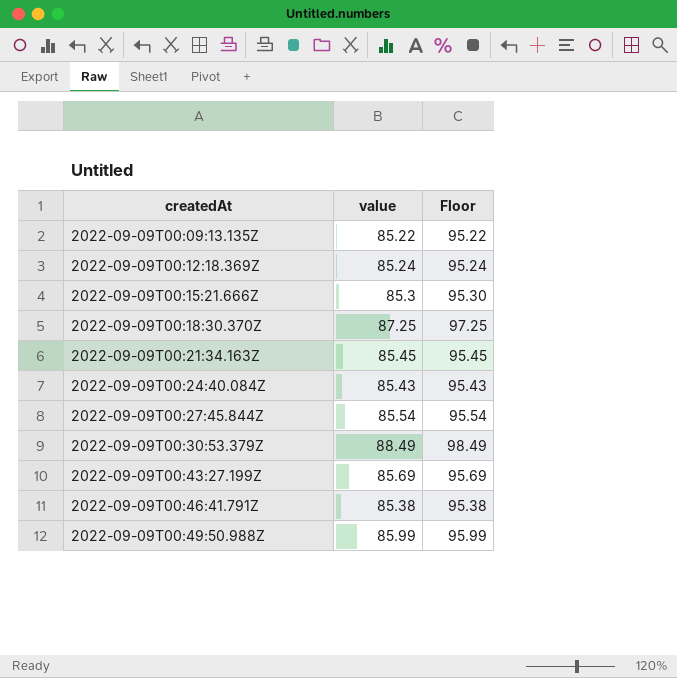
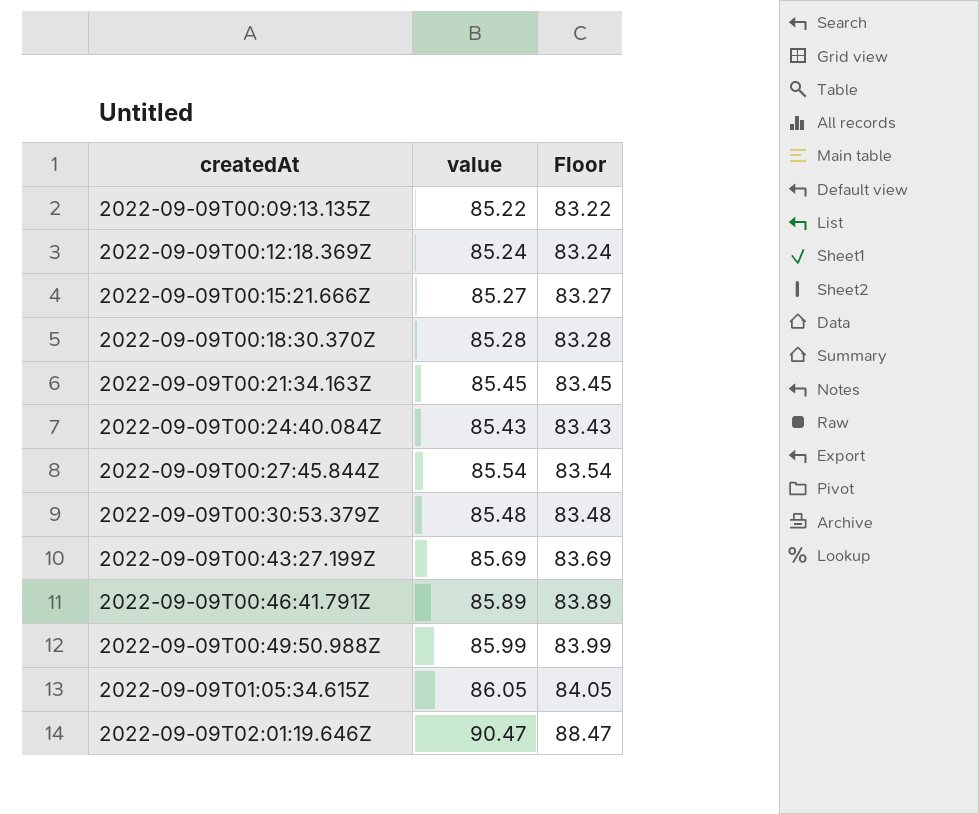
column Floor | formula: [value] + 10 -> [value] - 2
2022-09-09T00:15:21.666Z | value: 85.3 -> 85.27
2022-09-09T00:18:30.370Z | value: 87.25 -> 85.28
2022-09-09T00:30:53.379Z | value: 88.49 -> 85.48
2022-09-09T00:46:41.791Z | value: 85.38 -> 85.89
row 2022-09-09T01:05:34.615Z: none -> 86.05 | 84.05
row 2022-09-09T02:01:19.646Z: none -> 90.47 | 88.47

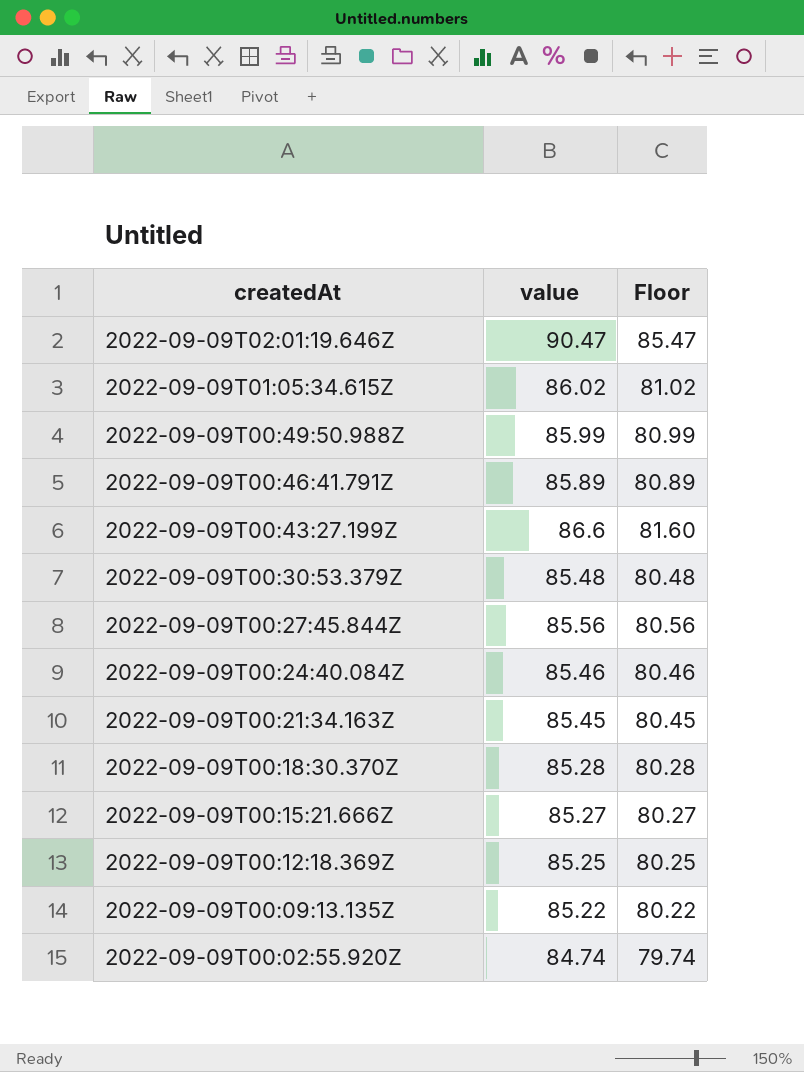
row order: createdAt ascending -> createdAt descending
column Floor | formula: [value] - 2 -> [value] - 5
2022-09-09T01:05:34.615Z | value: 86.05 -> 86.02
2022-09-09T00:43:27.199Z | value: 85.69 -> 86.6
2022-09-09T00:27:45.844Z | value: 85.54 -> 85.56
2022-09-09T00:24:40.084Z | value: 85.43 -> 85.46
2022-09-09T00:12:18.369Z | value: 85.24 -> 85.25
row 2022-09-09T00:02:55.920Z: none -> 84.74 | 79.74

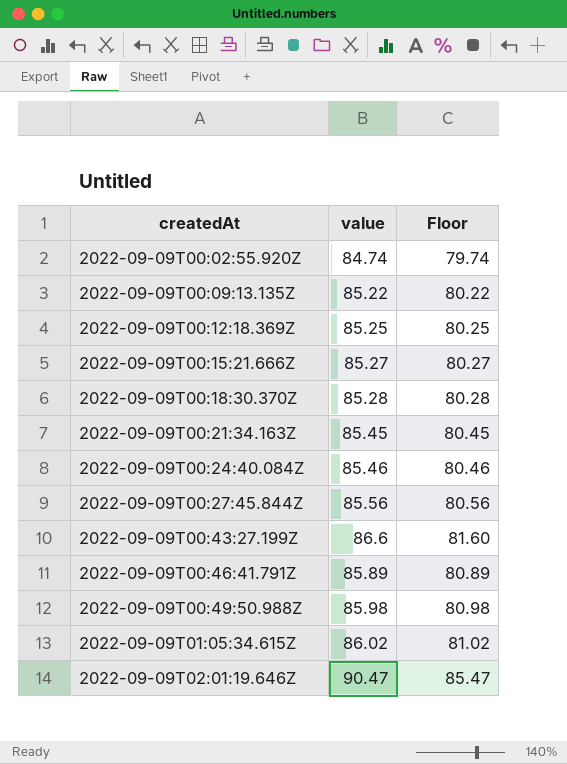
row order: createdAt descending -> createdAt ascending
row 2022-09-09T00:30:53.379Z: 85.48 | 80.48 -> none
2022-09-09T00:49:50.988Z | value: 85.99 -> 85.98
2022-09-09T00:49:50.988Z | Floor: 80.99 -> 80.98

